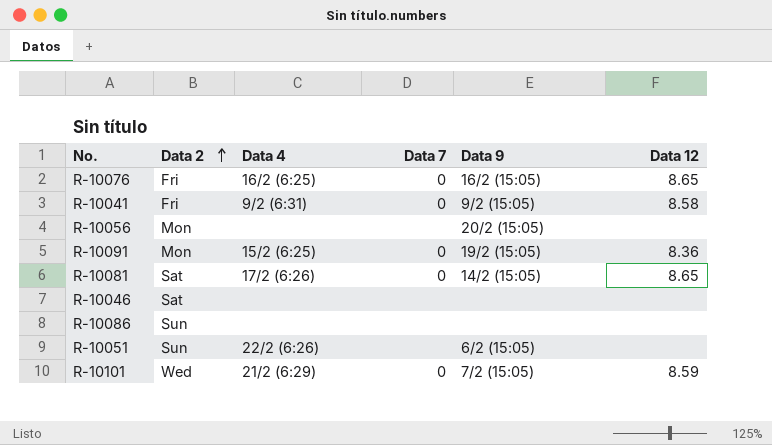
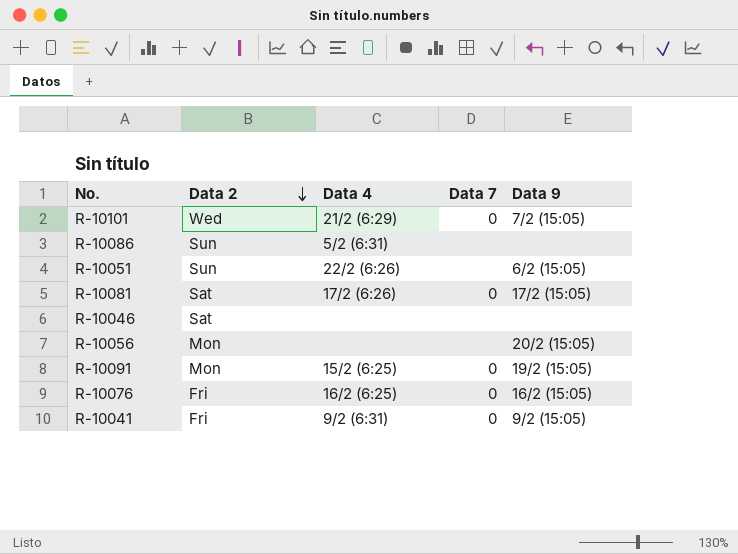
row order: Data 2 ascending -> Data 2 descending
column Data 12 | position: 6 -> none
R-10086 | Data 4: none -> 5/2 (6:31)
R-10081 | Data 9: 14/2 (15:05) -> 17/2 (15:05)

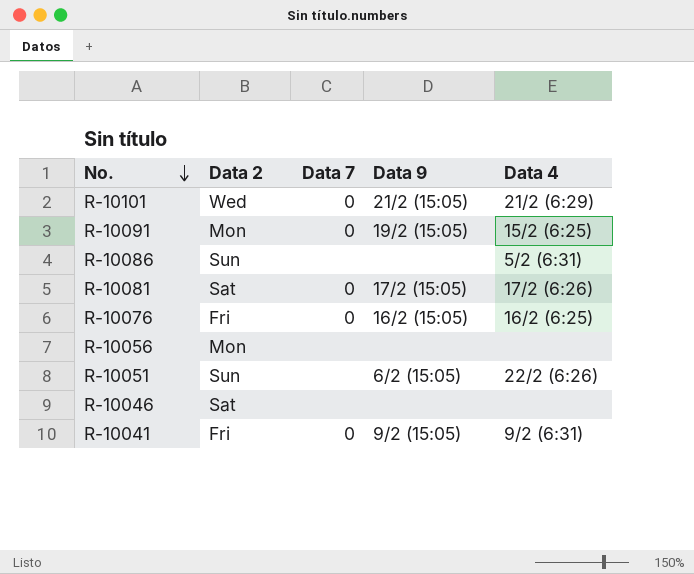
row order: Data 2 descending -> No. descending
column Data 4 | position: 3 -> 5
R-10101 | Data 9: 7/2 (15:05) -> 21/2 (15:05)
R-10056 | Data 9: 20/2 (15:05) -> none

